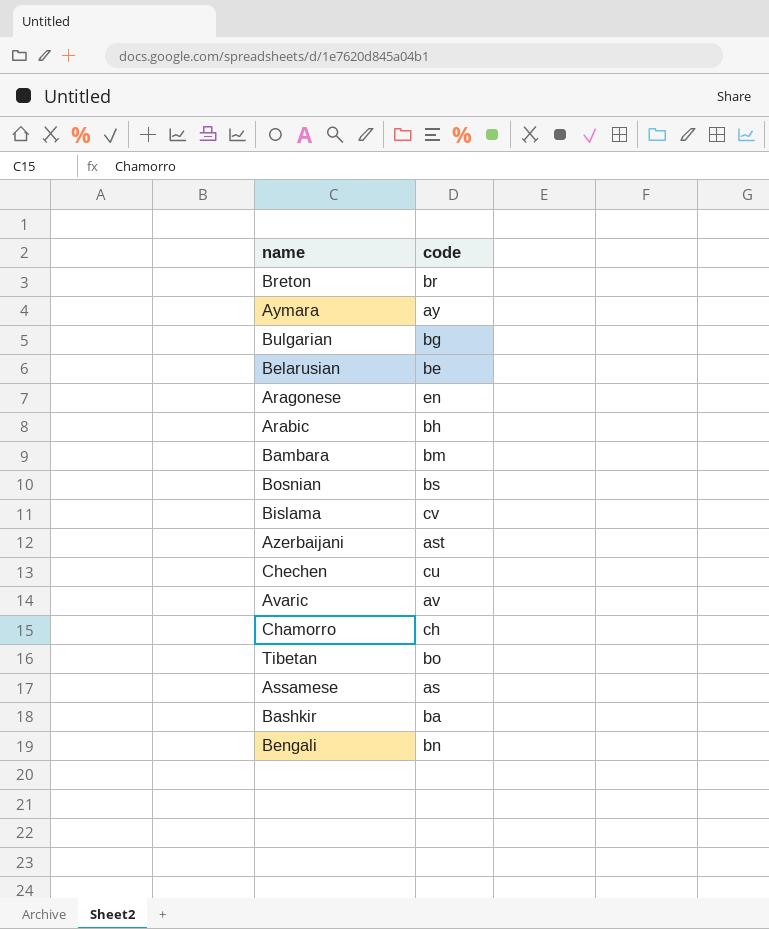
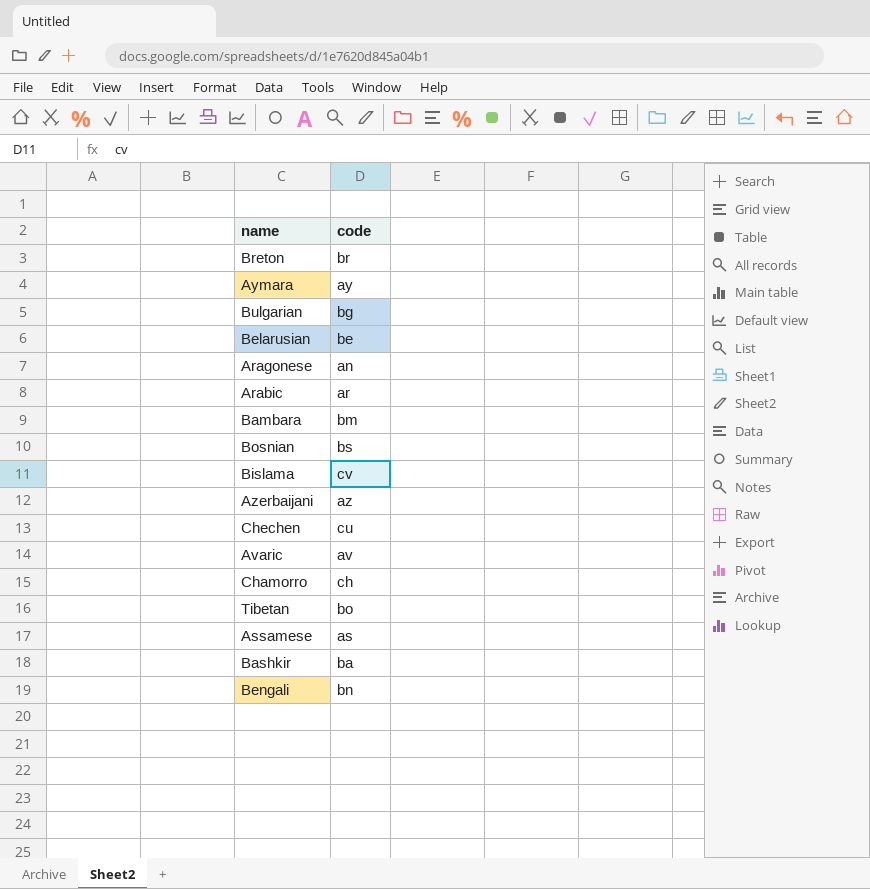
Aragonese | code: en -> an
Arabic | code: bh -> ar
Azerbaijani | code: ast -> az

